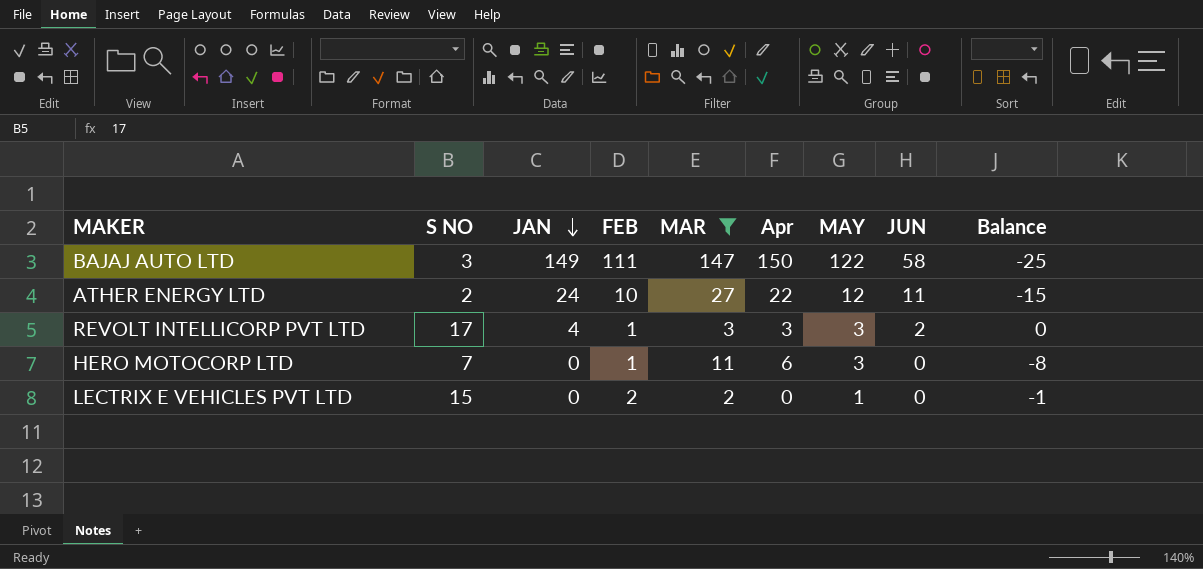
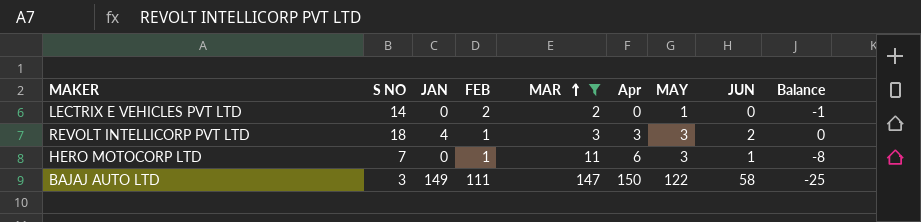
row order: JAN descending -> MAR ascending
row ATHER ENERGY LTD: 2 | 24 | 10 | 27 | 22 | 12 | 11 | -15 -> none
LECTRIX E VEHICLES PVT LTD | S NO: 15 -> 14
REVOLT INTELLICORP PVT LTD | S NO: 17 -> 18
HERO MOTOCORP LTD | JUN: 0 -> 1

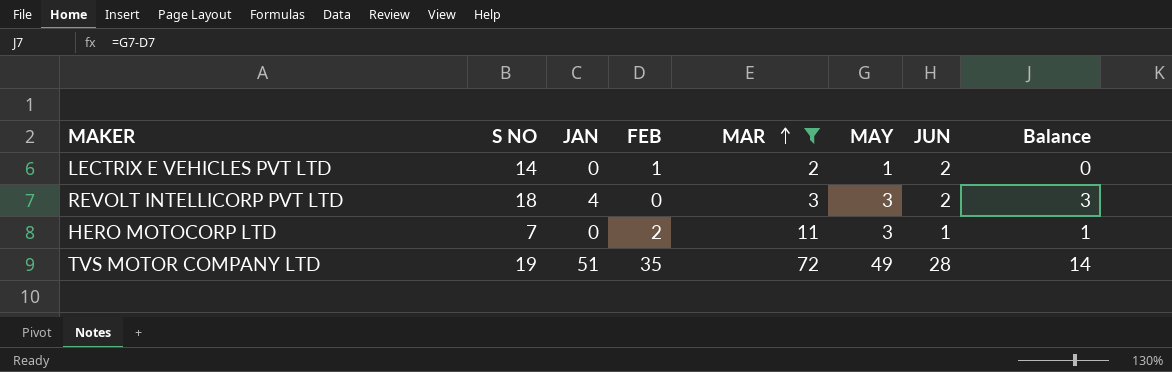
column Apr | position: 6 -> none
column Balance | formula: [MAY] - [MAR] -> [MAY] - [FEB]
row BAJAJ AUTO LTD: 3 | 149 | 111 | 147 | 150 | 122 | 58 | -25 -> none
LECTRIX E VEHICLES PVT LTD | FEB: 2 -> 1
LECTRIX E VEHICLES PVT LTD | JUN: 0 -> 2
REVOLT INTELLICORP PVT LTD | FEB: 1 -> 0
HERO MOTOCORP LTD | FEB: 1 -> 2
row TVS MOTOR COMPANY LTD: none -> 19 | 51 | 35 | 72 | 49 | 28 | 14

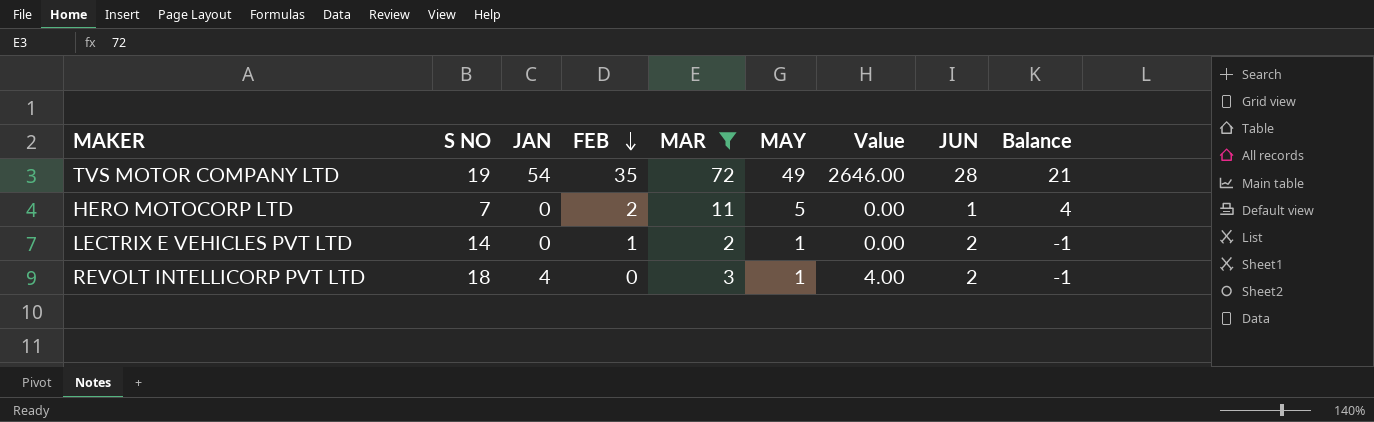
row order: MAR ascending -> FEB descending
column Value | formula: none -> [JAN] * [MAY]
column Balance | formula: [MAY] - [FEB] -> [MAY] - [JUN]
TVS MOTOR COMPANY LTD | JAN: 51 -> 54
HERO MOTOCORP LTD | MAY: 3 -> 5
REVOLT INTELLICORP PVT LTD | MAY: 3 -> 1

